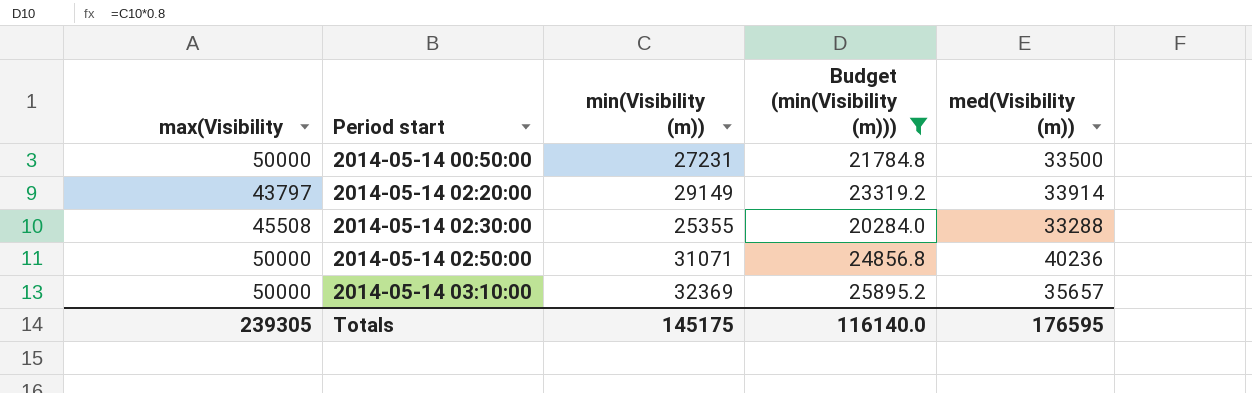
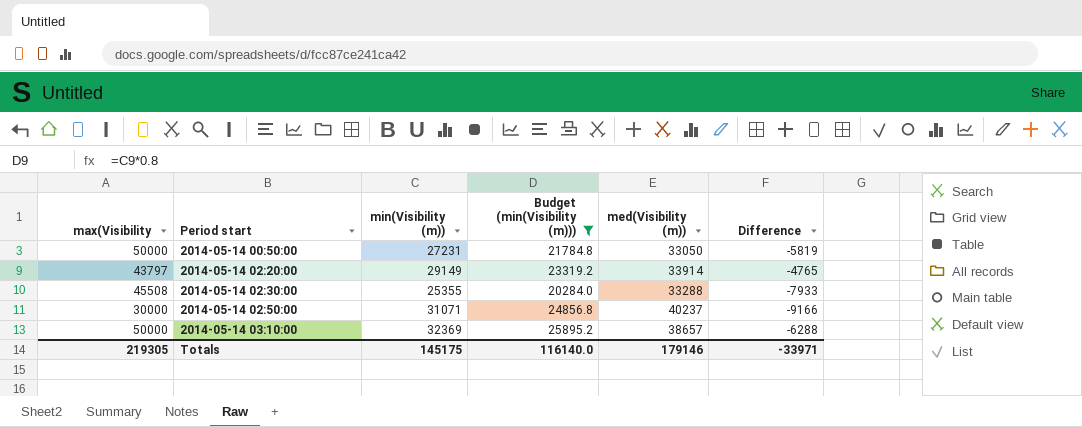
column Difference | formula: none -> [min(Visibility (m))] - [med(Visibility (m))]
2014-05-14 00:50:00 | med(Visibility (m)): 33500 -> 33050
2014-05-14 02:50:00 | max(Visibility: 50000 -> 30000
2014-05-14 02:50:00 | med(Visibility (m)): 40236 -> 40237
2014-05-14 03:10:00 | med(Visibility (m)): 35657 -> 38657
Totals | max(Visibility: 239305 -> 219305
Totals | med(Visibility (m)): 176595 -> 179146

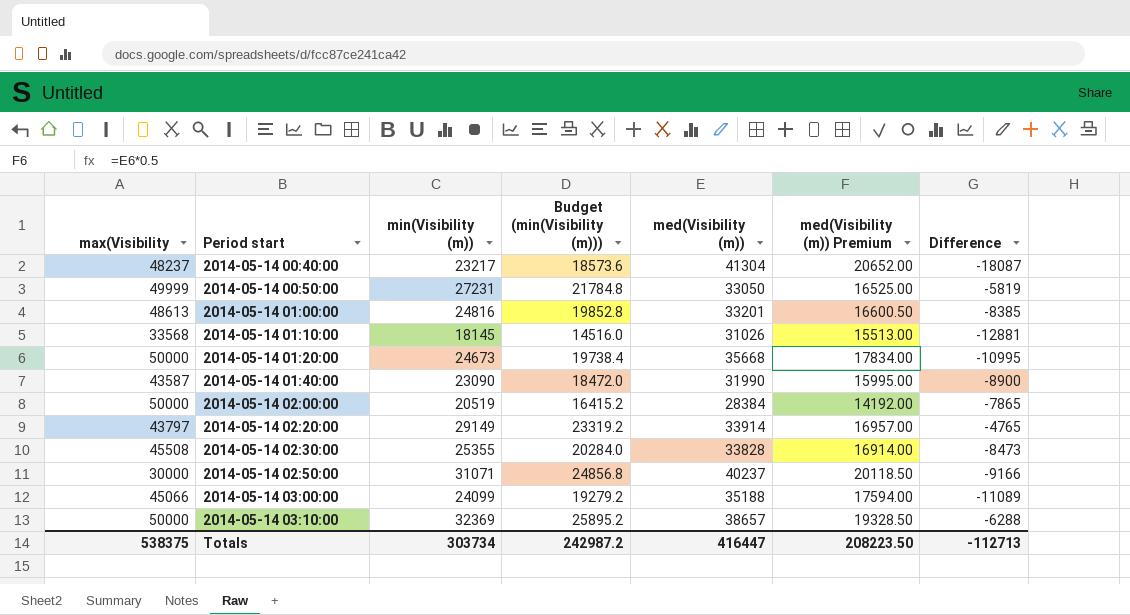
filter: Budget (min(Visibility (m))) >= 20284.0 -> none
column med(Visibility (m)) Premium | formula: none -> [med(Visibility (m))] * 0.5
2014-05-14 00:50:00 | max(Visibility: 50000 -> 49999
2014-05-14 02:30:00 | med(Visibility (m)): 33288 -> 33828
2014-05-14 02:30:00 | Difference: -7933 -> -8473
Totals | max(Visibility: 219305 -> 538375
Totals | min(Visibility (m)): 145175 -> 303734
Totals | Budget (min(Visibility (m))): 116140.0 -> 242987.2
Totals | med(Visibility (m)): 179146 -> 416447
Totals | Difference: -33971 -> -112713

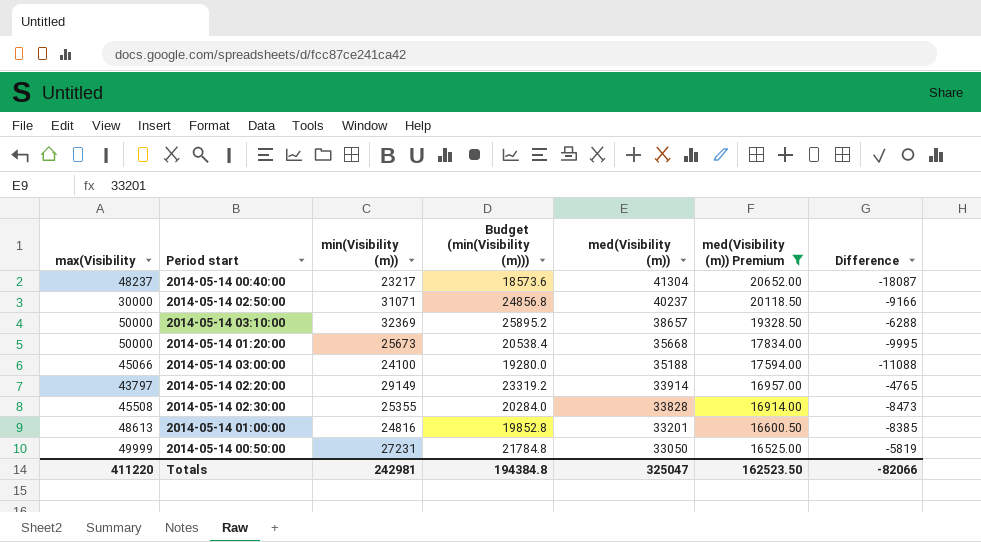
filter: none -> med(Visibility (m)) Premium >= 16525.00
row order: Period start ascending -> med(Visibility (m)) descending
2014-05-14 01:20:00 | min(Visibility (m)): 24673 -> 25673
2014-05-14 01:20:00 | Budget (min(Visibility (m))): 19738.4 -> 20538.4
2014-05-14 01:20:00 | Difference: -10995 -> -9995
2014-05-14 03:00:00 | min(Visibility (m)): 24099 -> 24100
2014-05-14 03:00:00 | Budget (min(Visibility (m))): 19279.2 -> 19280.0
2014-05-14 03:00:00 | Difference: -11089 -> -11088
Totals | max(Visibility: 538375 -> 411220
Totals | min(Visibility (m)): 303734 -> 242981
Totals | Budget (min(Visibility (m))): 242987.2 -> 194384.8
Totals | med(Visibility (m)): 416447 -> 325047
Totals | med(Visibility (m)) Premium: 208223.50 -> 162523.50
Totals | Difference: -112713 -> -82066

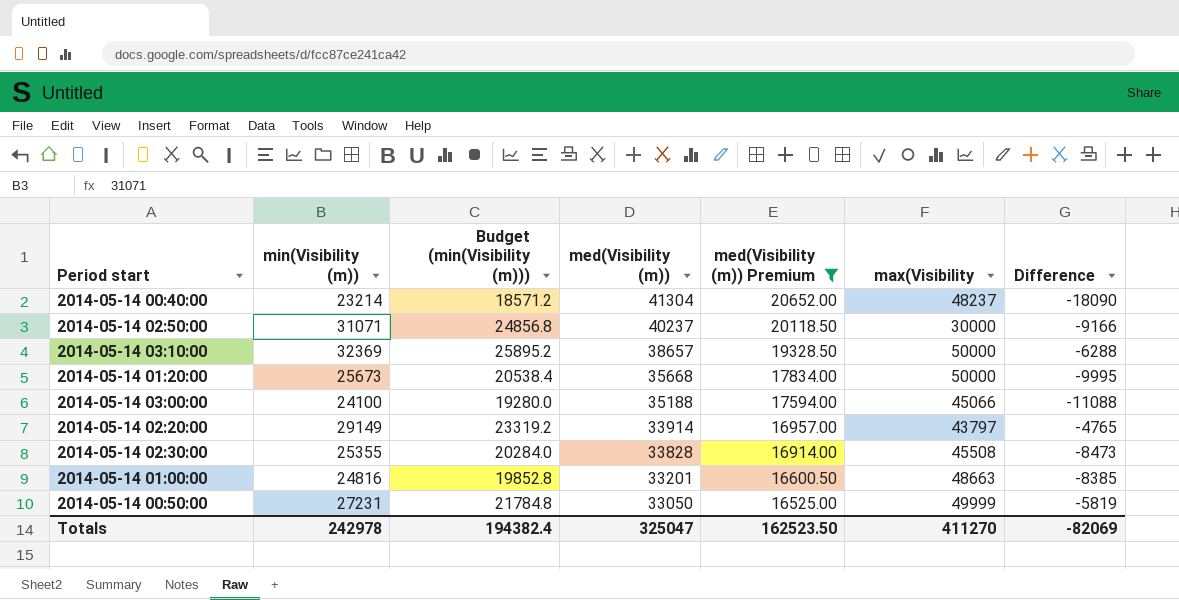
column max(Visibility | position: 1 -> 6
2014-05-14 00:40:00 | min(Visibility (m)): 23217 -> 23214
2014-05-14 00:40:00 | Budget (min(Visibility (m))): 18573.6 -> 18571.2
2014-05-14 00:40:00 | Difference: -18087 -> -18090
2014-05-14 01:00:00 | max(Visibility: 48613 -> 48663
Totals | min(Visibility (m)): 242981 -> 242978
Totals | Budget (min(Visibility (m))): 194384.8 -> 194382.4
Totals | max(Visibility: 411220 -> 411270
Totals | Difference: -82066 -> -82069

